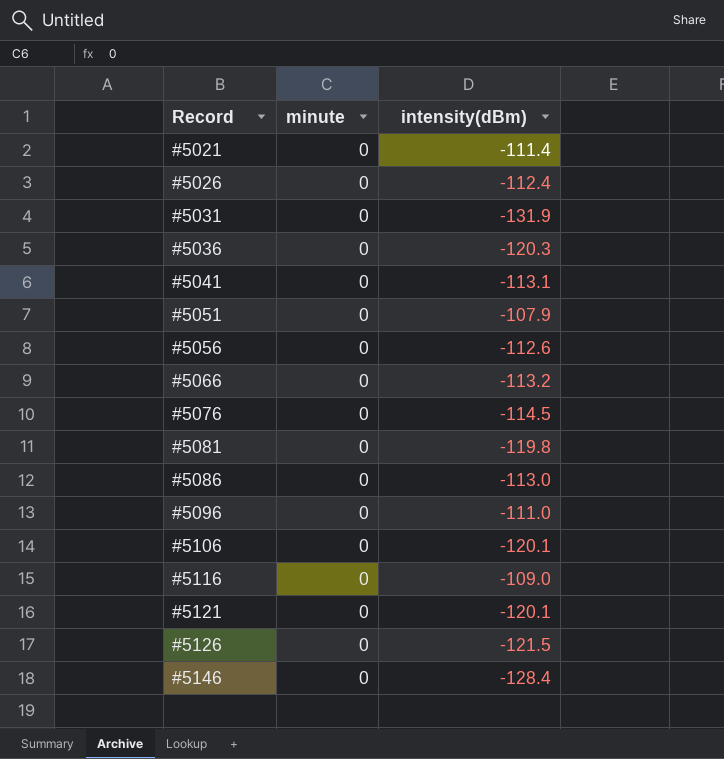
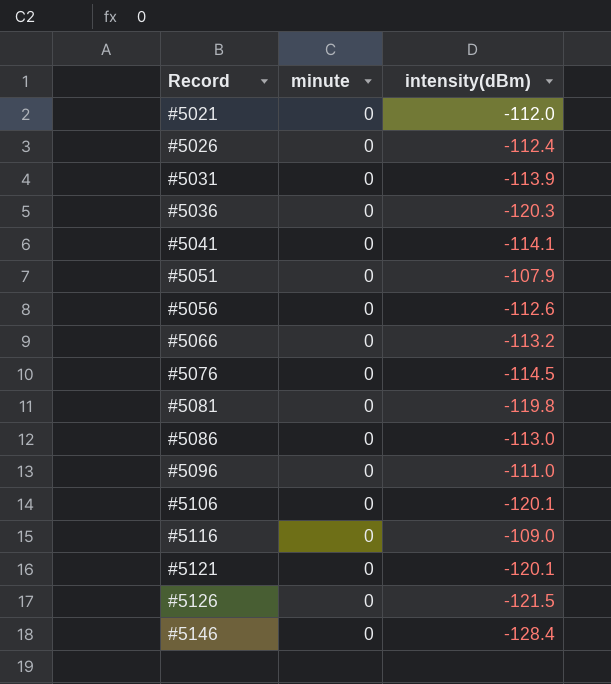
#5021 | intensity(dBm): -111.4 -> -112.0
#5031 | intensity(dBm): -131.9 -> -113.9
#5041 | intensity(dBm): -113.1 -> -114.1

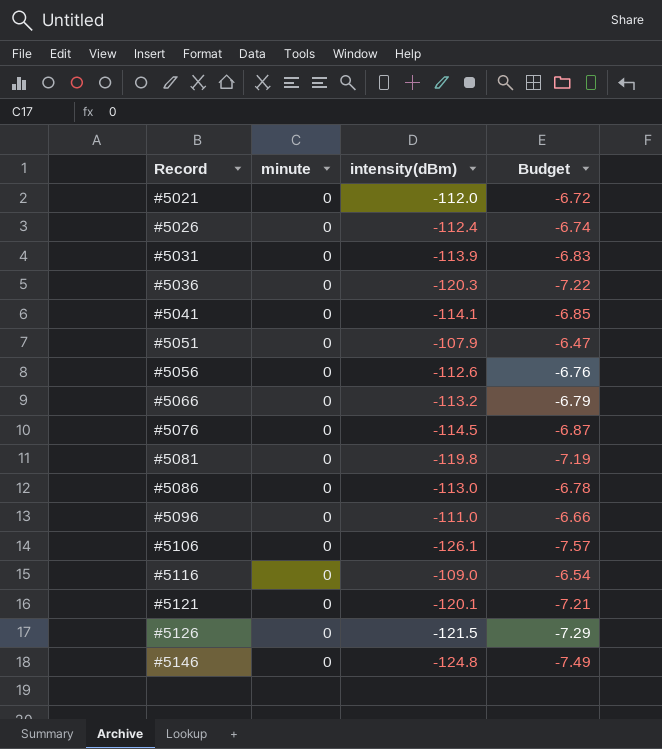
column Budget | formula: none -> [intensity(dBm)] * 0.06
#5106 | intensity(dBm): -120.1 -> -126.1
#5146 | intensity(dBm): -128.4 -> -124.8

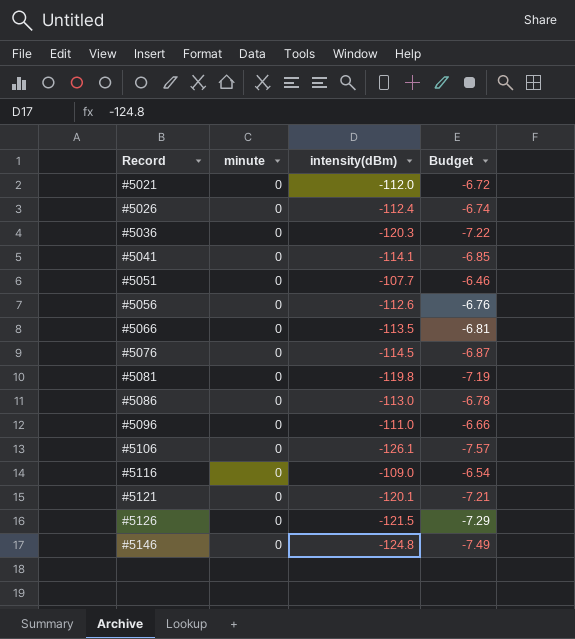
row #5031: 0 | -113.9 | -6.83 -> none
#5051 | intensity(dBm): -107.9 -> -107.7
#5051 | Budget: -6.47 -> -6.46
#5066 | intensity(dBm): -113.2 -> -113.5
#5066 | Budget: -6.79 -> -6.81

